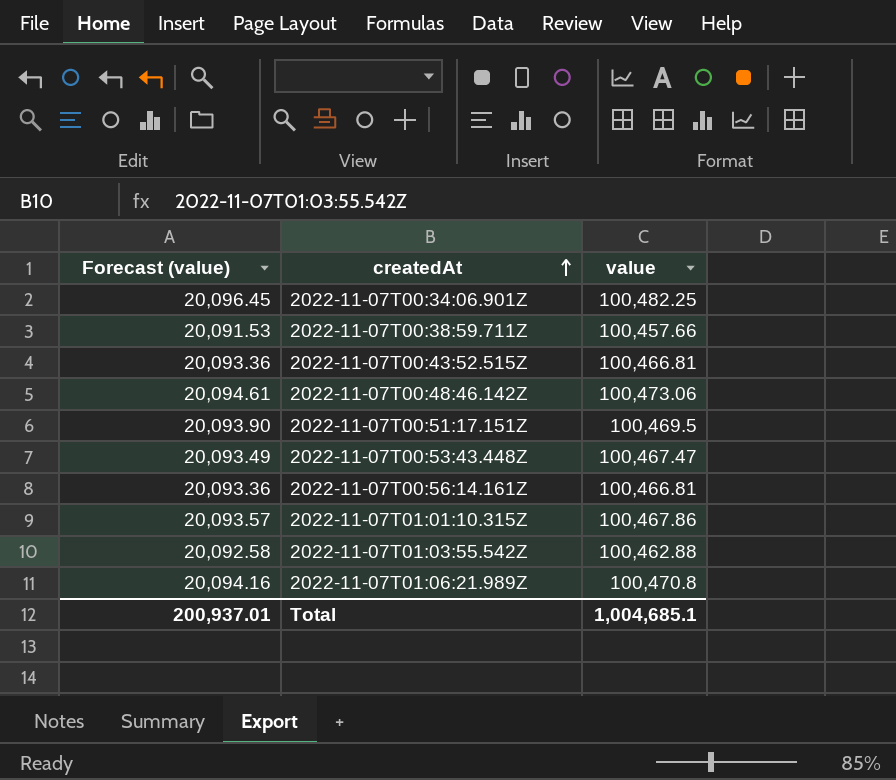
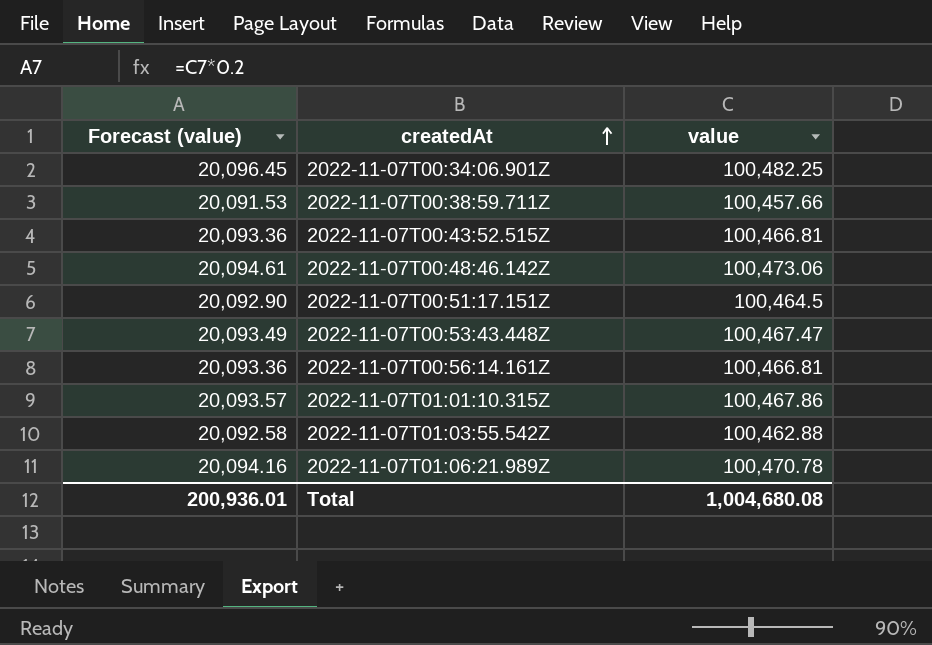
2022-11-07T00:51:17.151Z | Forecast (value): 20,093.90 -> 20,092.90
2022-11-07T00:51:17.151Z | value: 100,469.5 -> 100,464.5
2022-11-07T01:06:21.989Z | value: 100,470.8 -> 100,470.78
Total | Forecast (value): 200,937.01 -> 200,936.01
Total | value: 1,004,685.1 -> 1,004,680.08

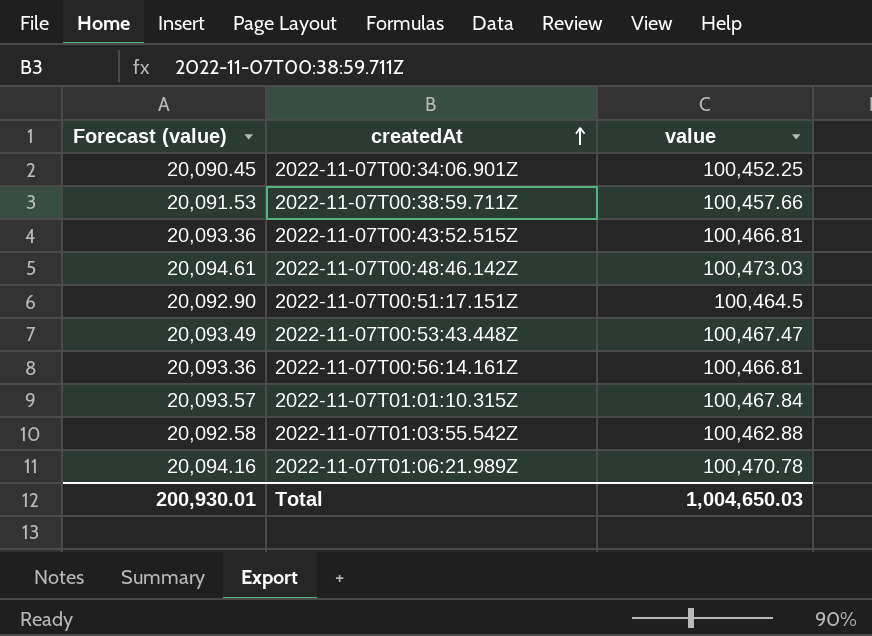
2022-11-07T00:34:06.901Z | Forecast (value): 20,096.45 -> 20,090.45
2022-11-07T00:34:06.901Z | value: 100,482.25 -> 100,452.25
2022-11-07T00:48:46.142Z | value: 100,473.06 -> 100,473.03
2022-11-07T01:01:10.315Z | value: 100,467.86 -> 100,467.84
Total | Forecast (value): 200,936.01 -> 200,930.01
Total | value: 1,004,680.08 -> 1,004,650.03

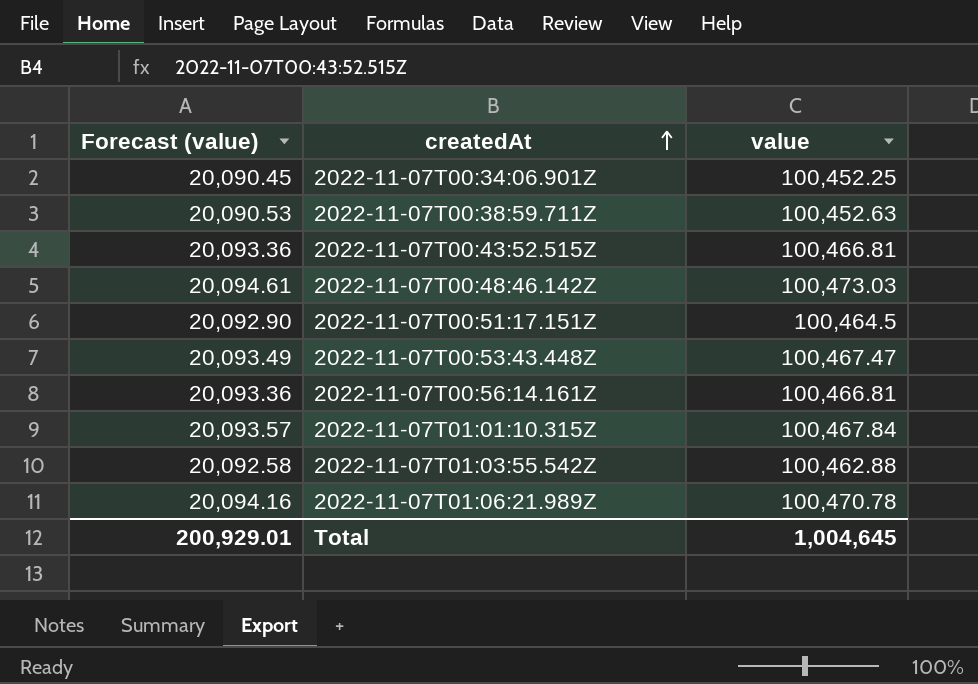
2022-11-07T00:38:59.711Z | Forecast (value): 20,091.53 -> 20,090.53
2022-11-07T00:38:59.711Z | value: 100,457.66 -> 100,452.63
Total | Forecast (value): 200,930.01 -> 200,929.01
Total | value: 1,004,650.03 -> 1,004,645

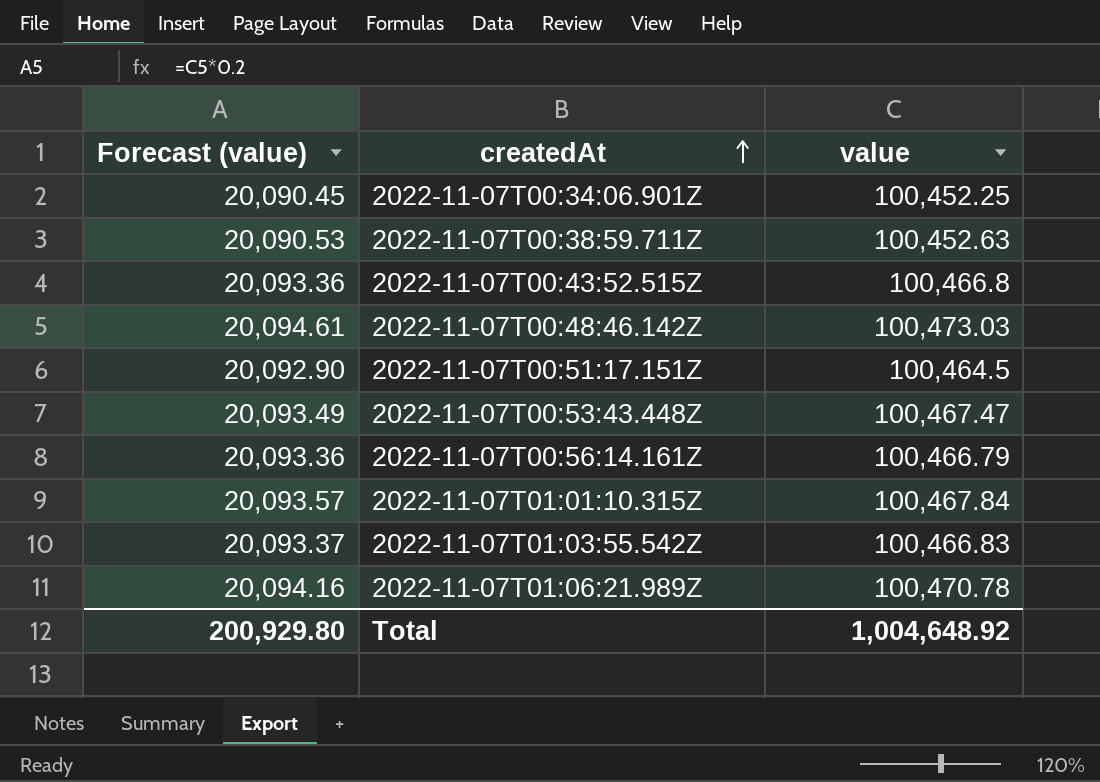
2022-11-07T00:43:52.515Z | value: 100,466.81 -> 100,466.8
2022-11-07T00:56:14.161Z | value: 100,466.81 -> 100,466.79
2022-11-07T01:03:55.542Z | Forecast (value): 20,092.58 -> 20,093.37
2022-11-07T01:03:55.542Z | value: 100,462.88 -> 100,466.83
Total | Forecast (value): 200,929.01 -> 200,929.80
Total | value: 1,004,645 -> 1,004,648.92

